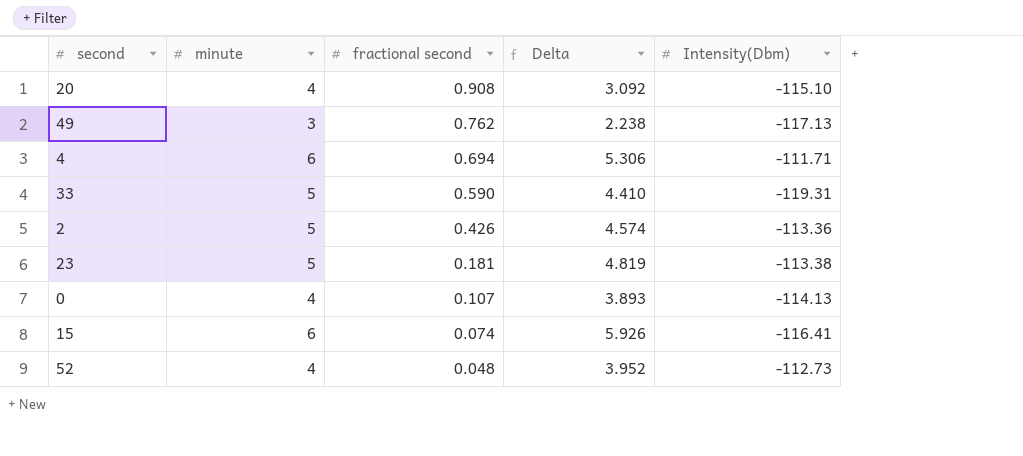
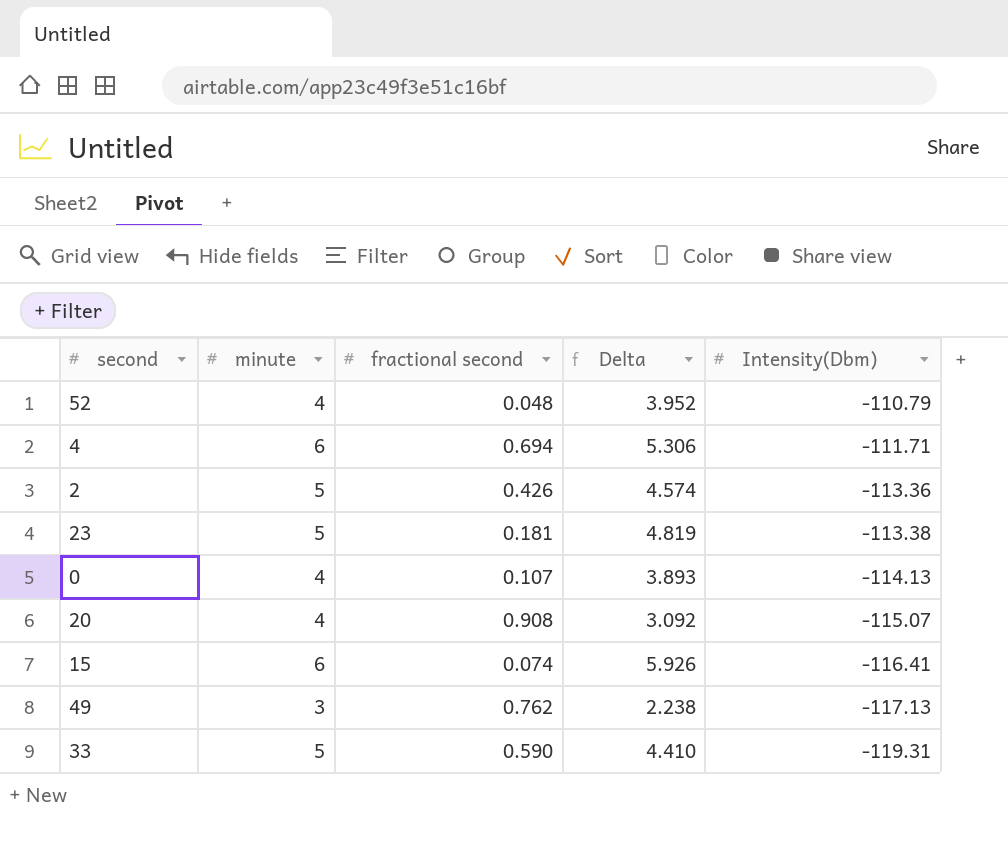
row order: fractional second descending -> Intensity(Dbm) descending
52 | Intensity(Dbm): -112.73 -> -110.79
20 | Intensity(Dbm): -115.10 -> -115.07

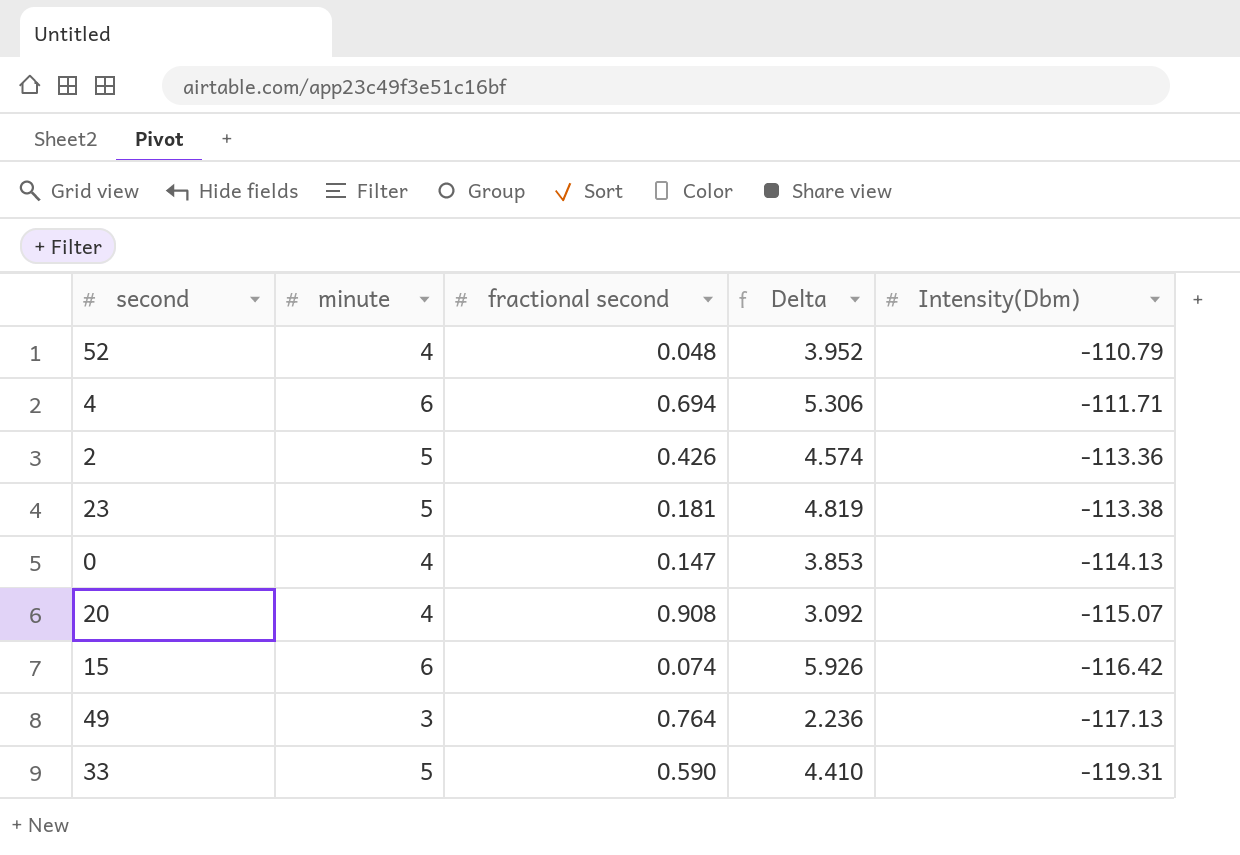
0 | fractional second: 0.107 -> 0.147
0 | Delta: 3.893 -> 3.853
15 | Intensity(Dbm): -116.41 -> -116.42
49 | fractional second: 0.762 -> 0.764
49 | Delta: 2.238 -> 2.236

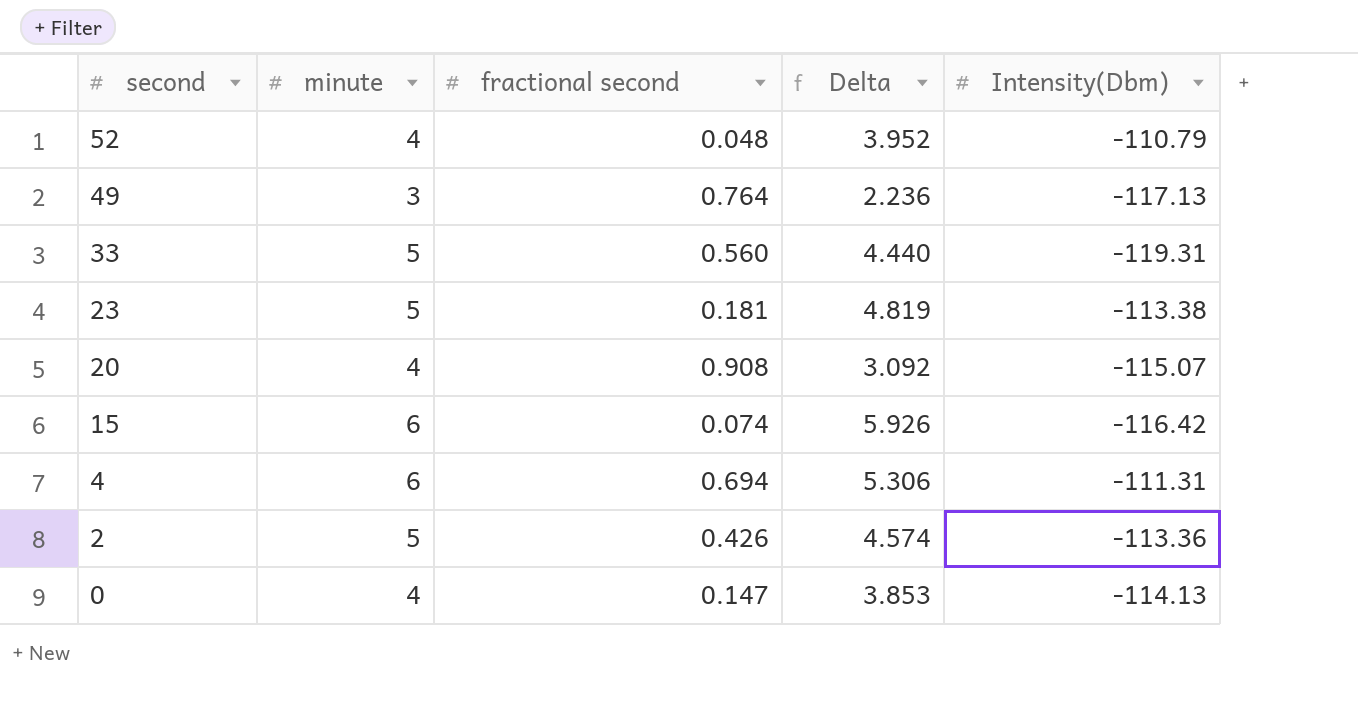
row order: Intensity(Dbm) descending -> second descending
33 | fractional second: 0.590 -> 0.560
33 | Delta: 4.410 -> 4.440
4 | Intensity(Dbm): -111.71 -> -111.31

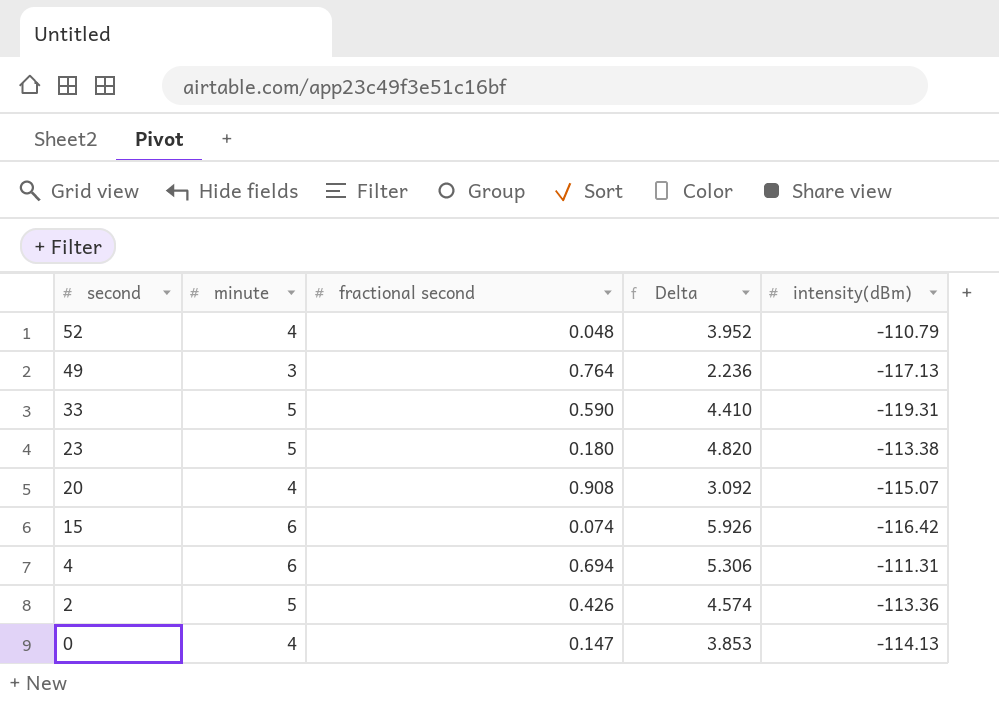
column name: Intensity(Dbm) -> intensity(dBm)
33 | fractional second: 0.560 -> 0.590
33 | Delta: 4.440 -> 4.410
23 | fractional second: 0.181 -> 0.180
23 | Delta: 4.819 -> 4.820

